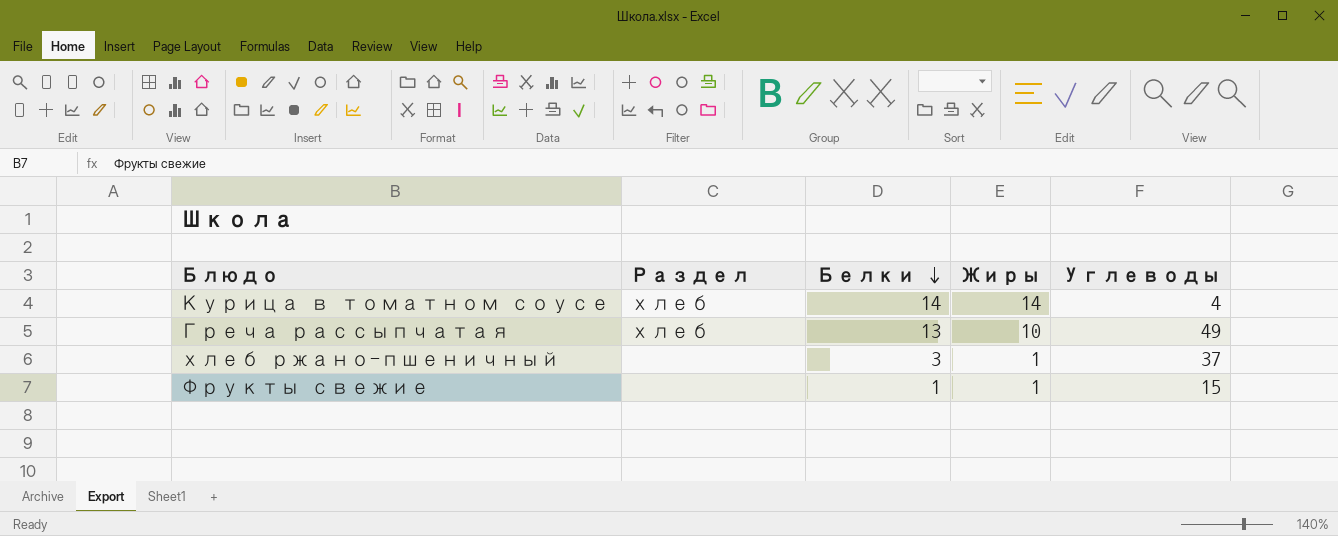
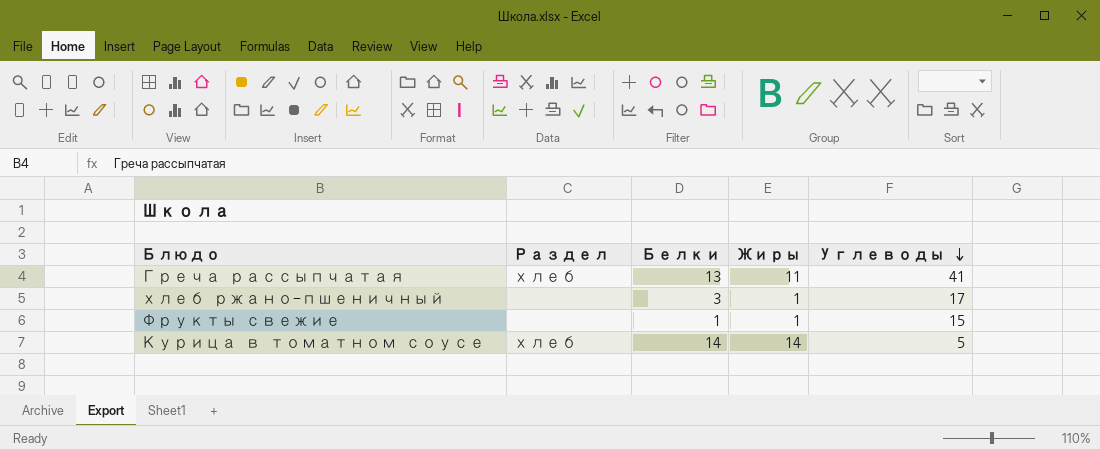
row order: Белки descending -> Углеводы descending
Греча рассыпчатая | Жиры: 10 -> 11
Греча рассыпчатая | Углеводы: 49 -> 41
хлеб ржано-пшеничный | Углеводы: 37 -> 17
Курица в томатном соусе | Углеводы: 4 -> 5

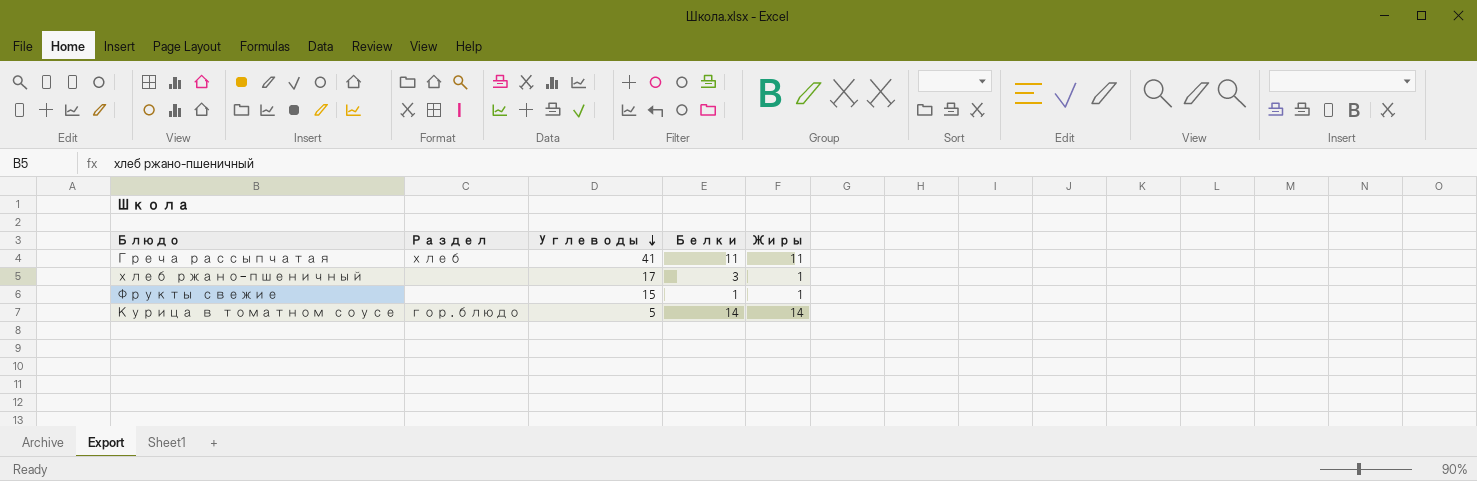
column Углеводы | position: 5 -> 3
Греча рассыпчатая | Белки: 13 -> 11
Курица в томатном соусе | Раздел: хлеб -> гор.блюдо

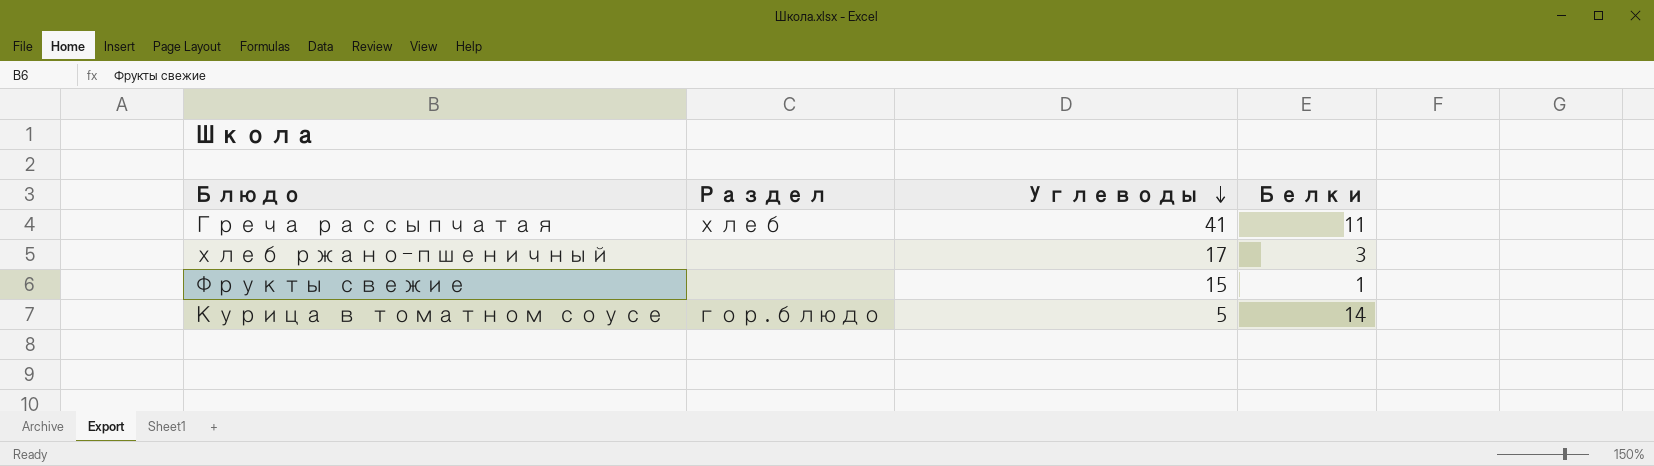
column Жиры | position: 5 -> none

